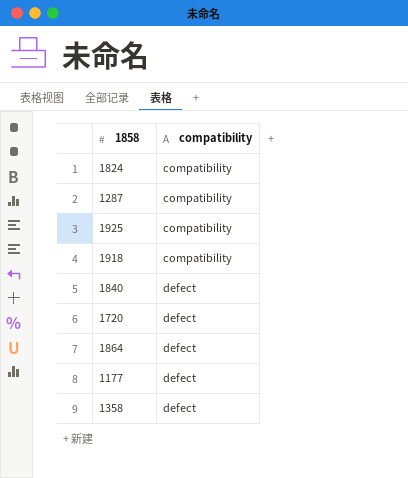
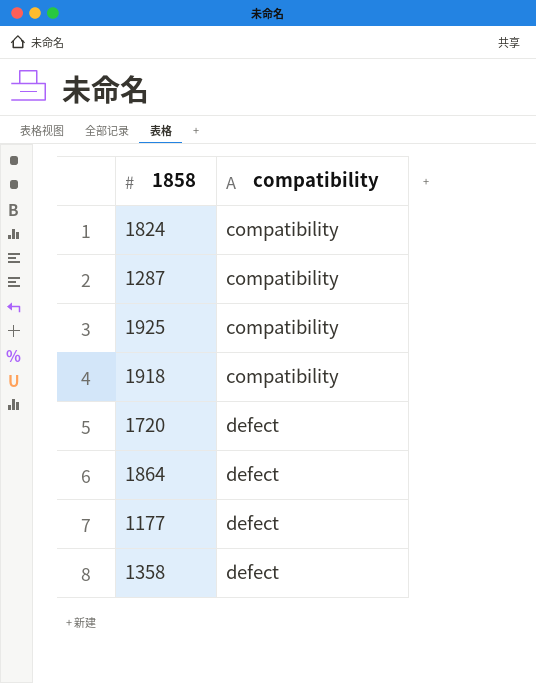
row 1840: defect -> none

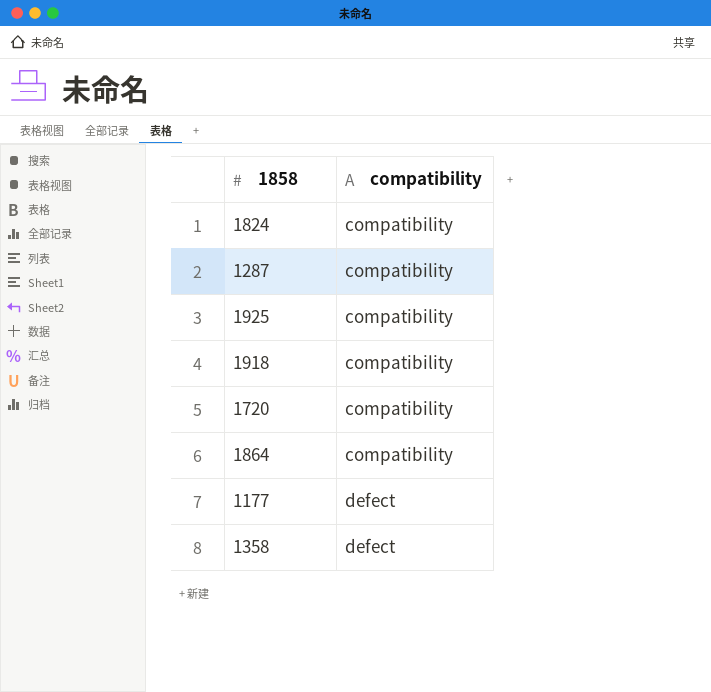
1720 | compatibility: defect -> compatibility
1864 | compatibility: defect -> compatibility

